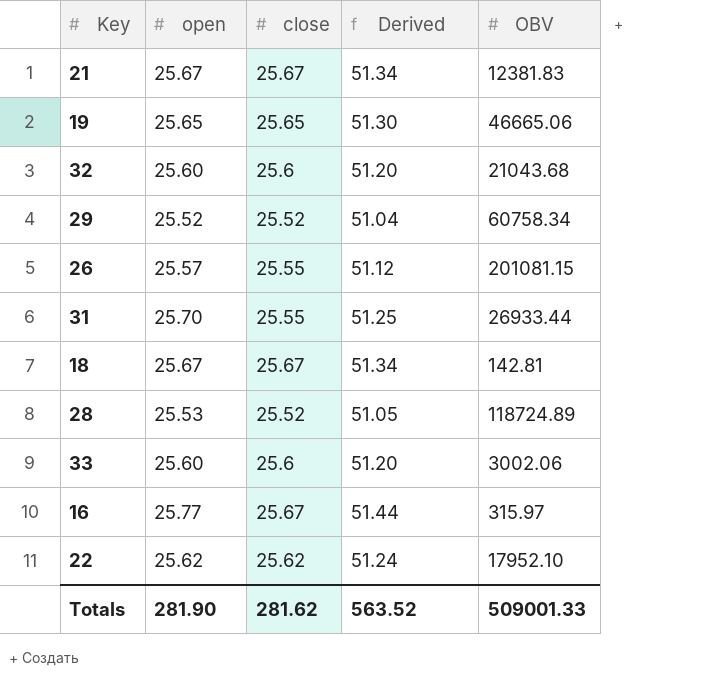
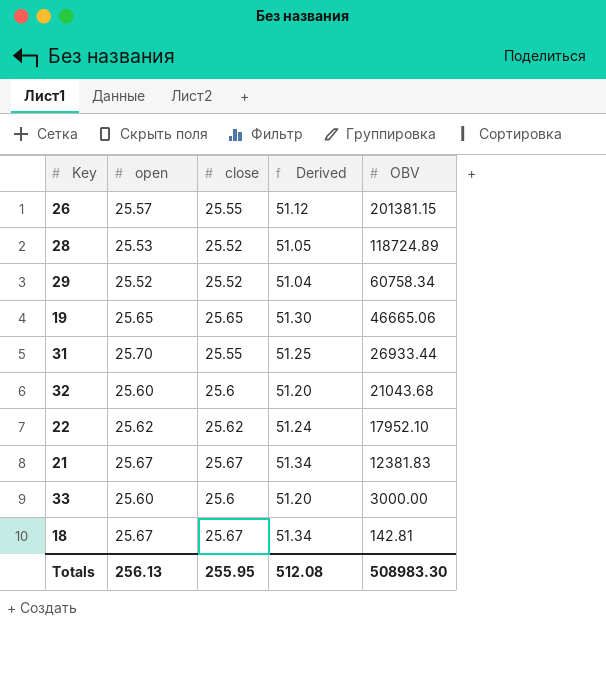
row order: none -> OBV descending
row 16: 25.77 | 25.67 | 51.44 | 315.97 -> none
26 | OBV: 201081.15 -> 201381.15
33 | OBV: 3002.06 -> 3000.00
Totals | open: 281.90 -> 256.13
Totals | close: 281.62 -> 255.95
Totals | Derived: 563.52 -> 512.08
Totals | OBV: 509001.33 -> 508983.30

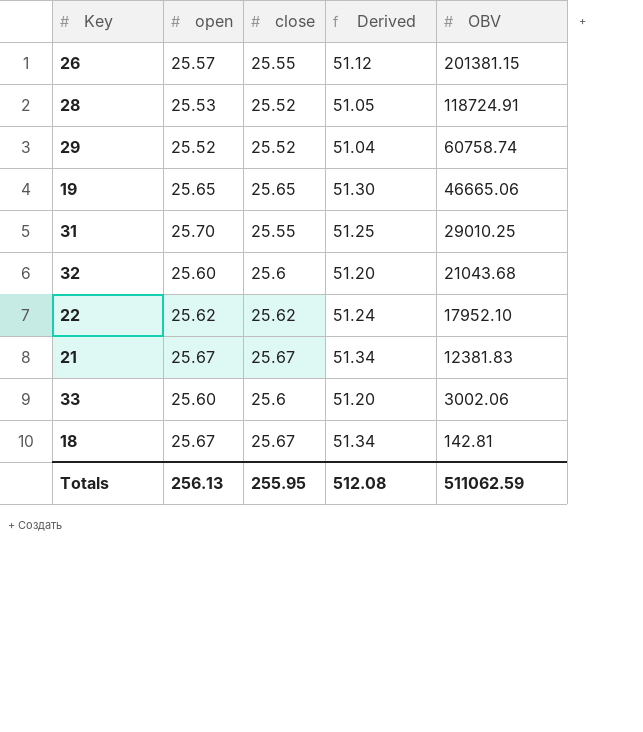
28 | OBV: 118724.89 -> 118724.91
29 | OBV: 60758.34 -> 60758.74
31 | OBV: 26933.44 -> 29010.25
33 | OBV: 3000.00 -> 3002.06
Totals | OBV: 508983.30 -> 511062.59

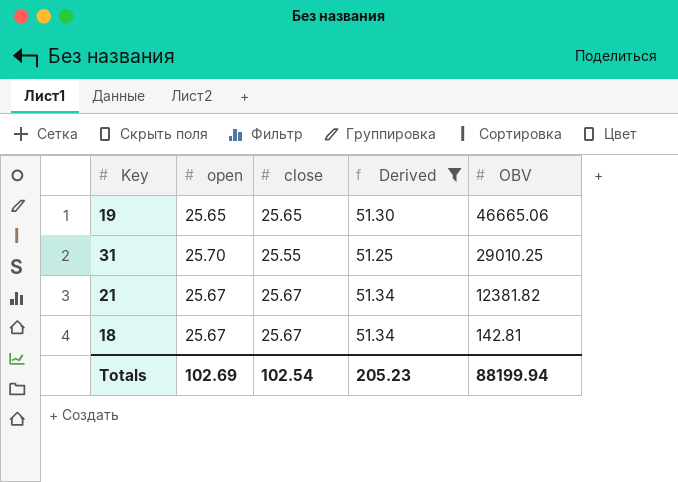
filter: none -> Derived >= 51.25
21 | OBV: 12381.83 -> 12381.82
Totals | open: 256.13 -> 102.69
Totals | close: 255.95 -> 102.54
Totals | Derived: 512.08 -> 205.23
Totals | OBV: 511062.59 -> 88199.94

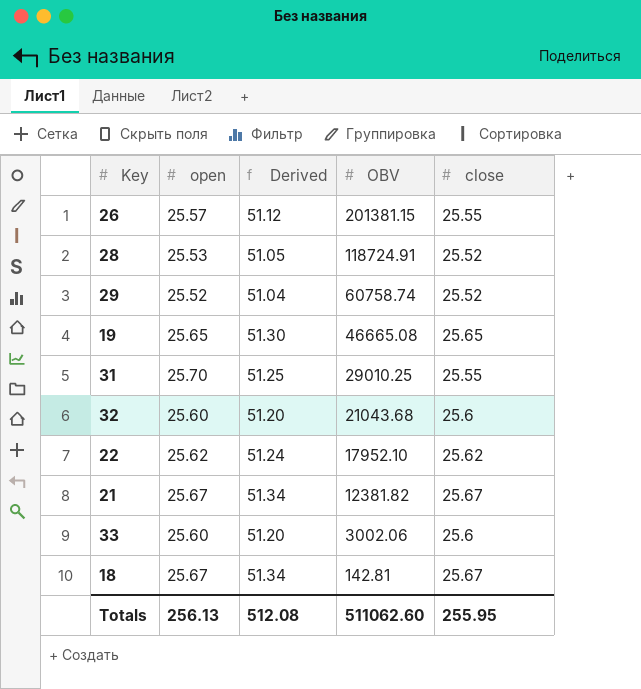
filter: Derived >= 51.25 -> none
column close | position: 3 -> 5
19 | OBV: 46665.06 -> 46665.08
Totals | open: 102.69 -> 256.13
Totals | Derived: 205.23 -> 512.08
Totals | OBV: 88199.94 -> 511062.60
Totals | close: 102.54 -> 255.95

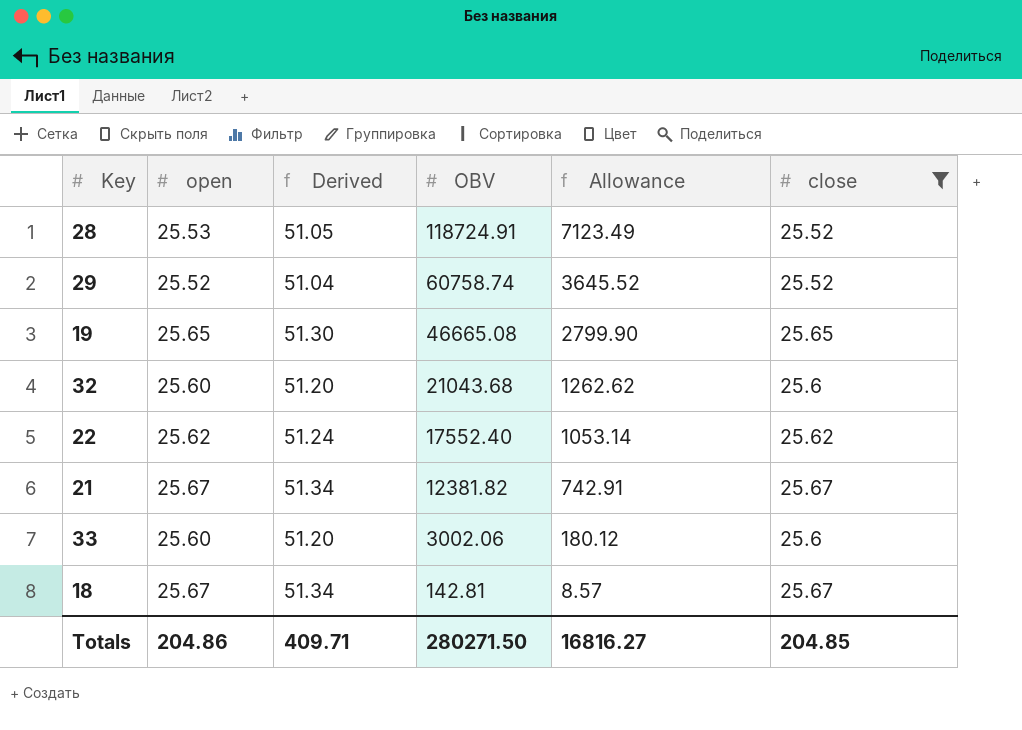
filter: none -> close != 25.55
column Allowance | formula: none -> [OBV] * 0.06
22 | OBV: 17952.10 -> 17552.40
Totals | open: 256.13 -> 204.86
Totals | Derived: 512.08 -> 409.71
Totals | OBV: 511062.60 -> 280271.50
Totals | close: 255.95 -> 204.85

